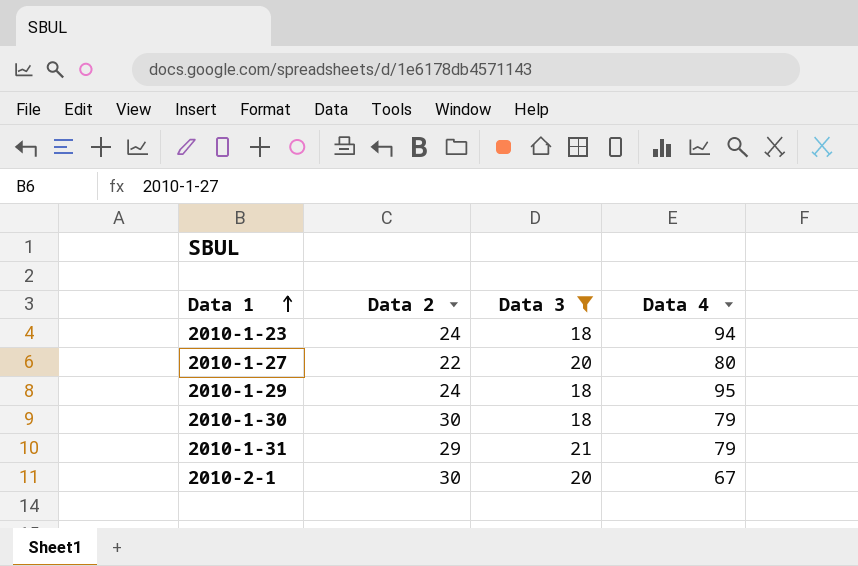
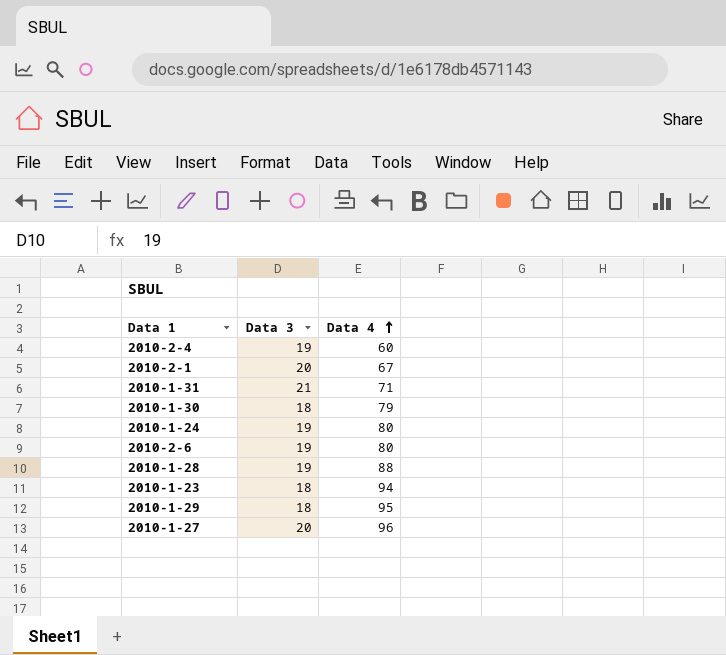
filter: Data 3 != 19 -> none
row order: Data 1 ascending -> Data 4 ascending
column Data 2 | position: 2 -> none
2010-1-31 | Data 4: 79 -> 71
2010-1-27 | Data 4: 80 -> 96

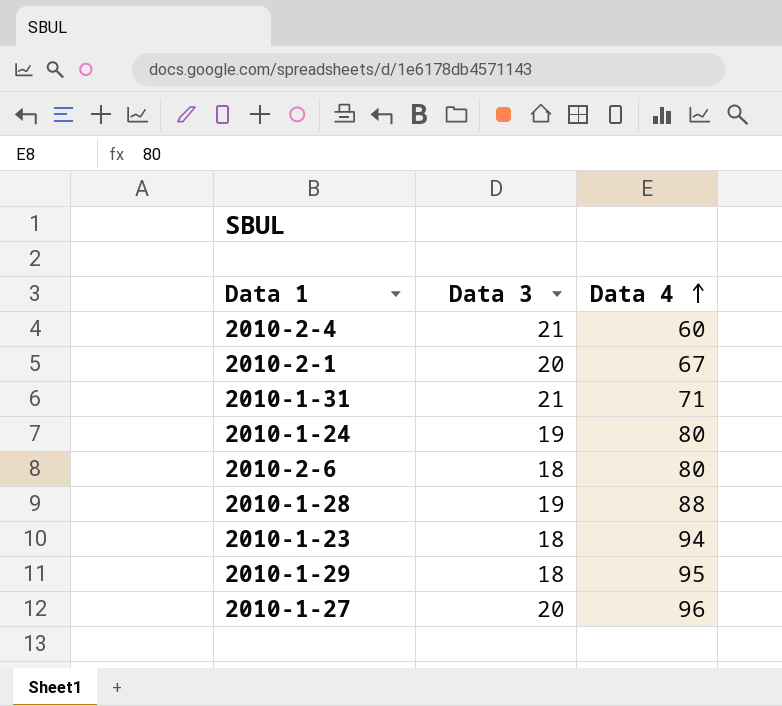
row 2010-1-30: 18 | 79 -> none
2010-2-4 | Data 3: 19 -> 21
2010-2-6 | Data 3: 19 -> 18

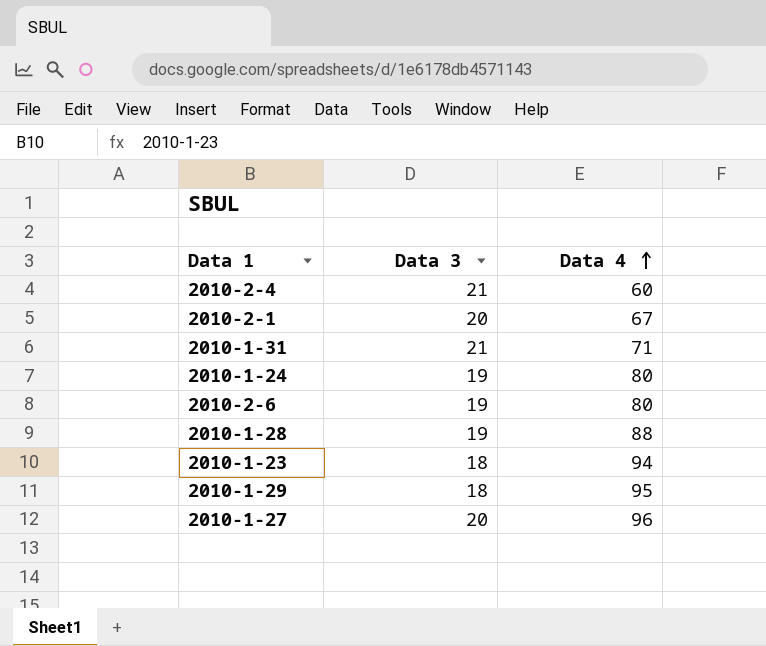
2010-2-6 | Data 3: 18 -> 19

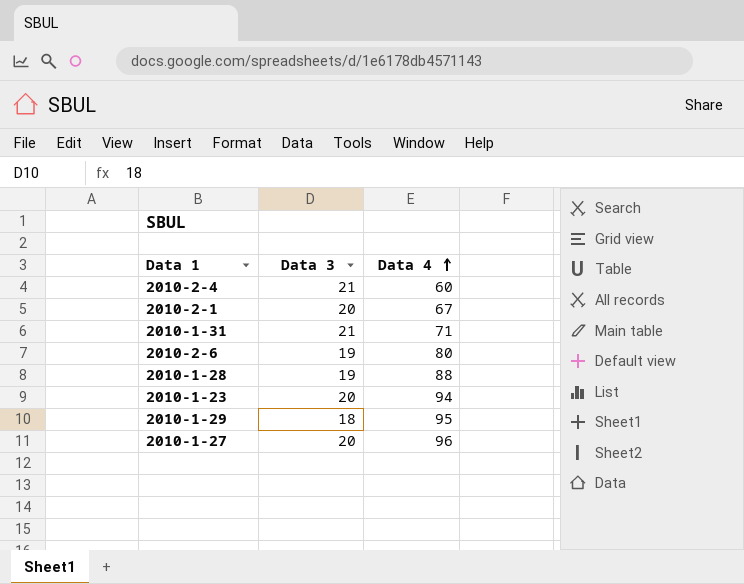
row 2010-1-24: 19 | 80 -> none
2010-1-23 | Data 3: 18 -> 20

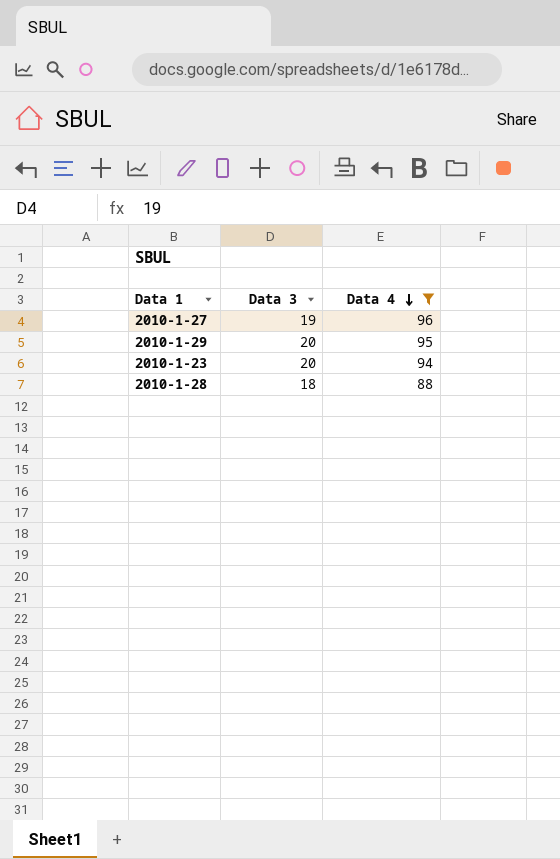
filter: none -> Data 4 >= 88
row order: Data 4 ascending -> Data 4 descending
2010-1-27 | Data 3: 20 -> 19
2010-1-29 | Data 3: 18 -> 20
2010-1-28 | Data 3: 19 -> 18

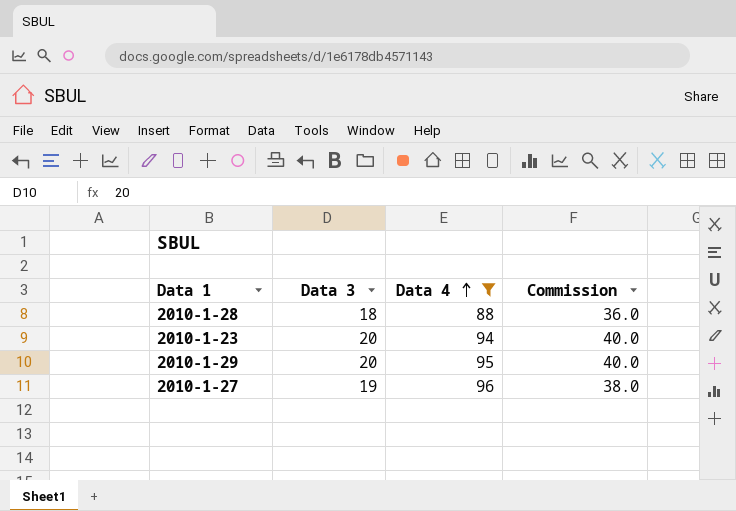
row order: Data 4 descending -> Data 4 ascending
column Commission | formula: none -> [Data 3] * 2

